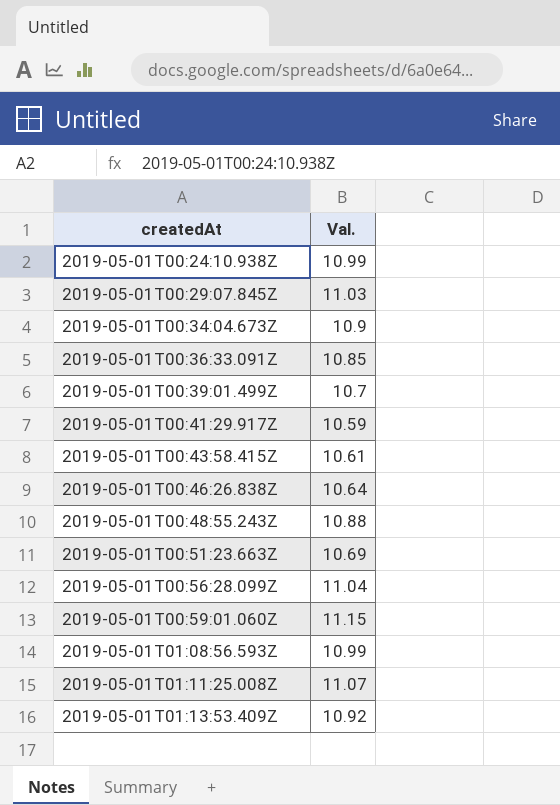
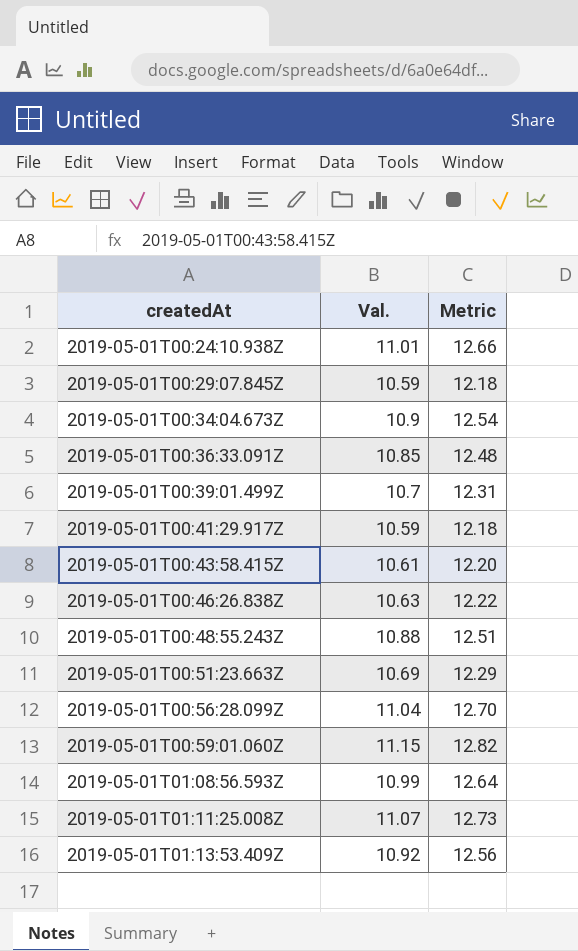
column Metric | formula: none -> [Val.] * 1.15
2019-05-01T00:24:10.938Z | Val.: 10.99 -> 11.01
2019-05-01T00:29:07.845Z | Val.: 11.03 -> 10.59
2019-05-01T00:46:26.838Z | Val.: 10.64 -> 10.63

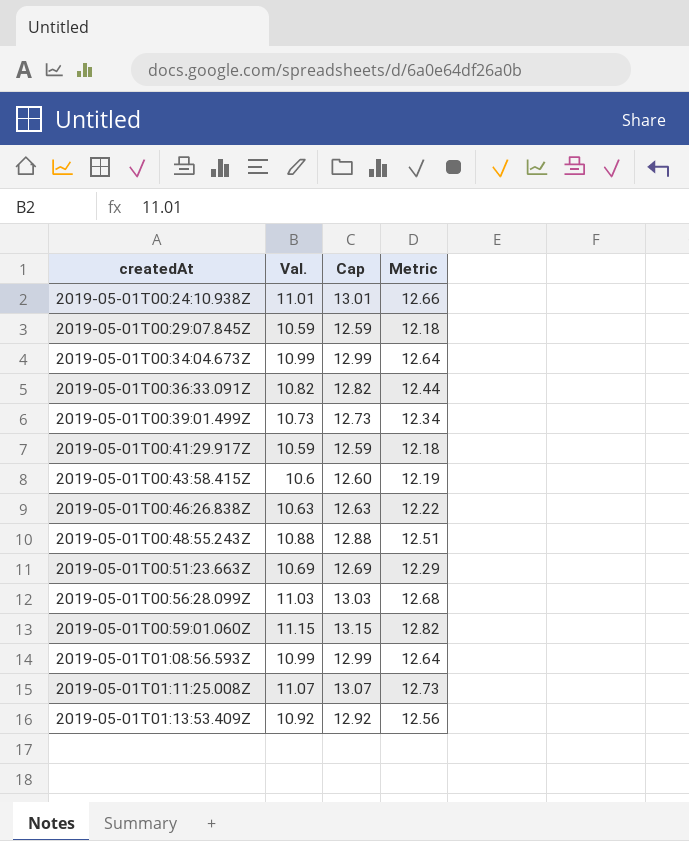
column Cap | formula: none -> [Val.] + 2
2019-05-01T00:34:04.673Z | Val.: 10.9 -> 10.99
2019-05-01T00:34:04.673Z | Metric: 12.54 -> 12.64
2019-05-01T00:36:33.091Z | Val.: 10.85 -> 10.82
2019-05-01T00:36:33.091Z | Metric: 12.48 -> 12.44
2019-05-01T00:39:01.499Z | Val.: 10.7 -> 10.73
2019-05-01T00:39:01.499Z | Metric: 12.31 -> 12.34
2019-05-01T00:43:58.415Z | Val.: 10.61 -> 10.6
2019-05-01T00:43:58.415Z | Metric: 12.20 -> 12.19
2019-05-01T00:56:28.099Z | Val.: 11.04 -> 11.03
2019-05-01T00:56:28.099Z | Metric: 12.70 -> 12.68

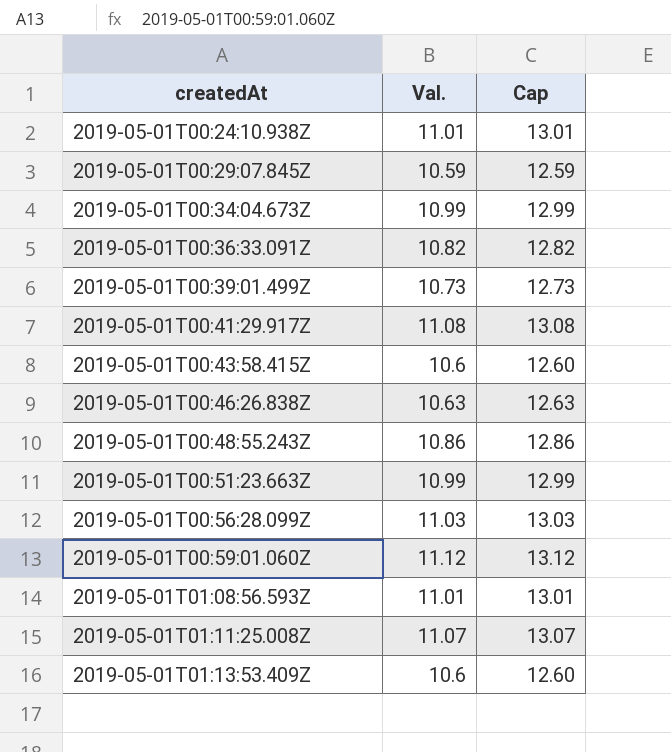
column Metric | formula: [Val.] * 1.15 -> none
2019-05-01T00:41:29.917Z | Val.: 10.59 -> 11.08
2019-05-01T00:41:29.917Z | Cap: 12.59 -> 13.08
2019-05-01T00:48:55.243Z | Val.: 10.88 -> 10.86
2019-05-01T00:48:55.243Z | Cap: 12.88 -> 12.86
2019-05-01T00:51:23.663Z | Val.: 10.69 -> 10.99
2019-05-01T00:51:23.663Z | Cap: 12.69 -> 12.99
2019-05-01T00:59:01.060Z | Val.: 11.15 -> 11.12
2019-05-01T00:59:01.060Z | Cap: 13.15 -> 13.12
2019-05-01T01:08:56.593Z | Val.: 10.99 -> 11.01
2019-05-01T01:08:56.593Z | Cap: 12.99 -> 13.01
2019-05-01T01:13:53.409Z | Val.: 10.92 -> 10.6
2019-05-01T01:13:53.409Z | Cap: 12.92 -> 12.60

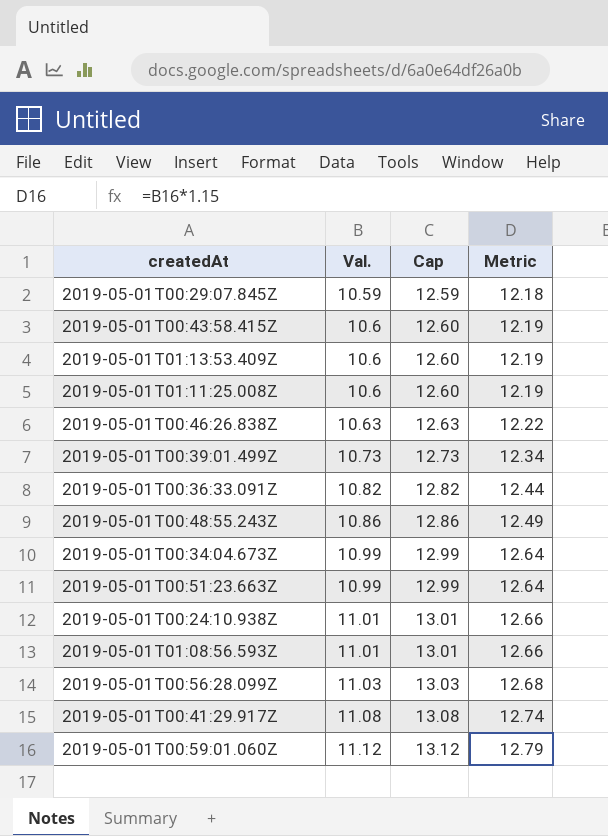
row order: createdAt ascending -> Val. ascending
column Metric | formula: none -> [Val.] * 1.15
2019-05-01T01:11:25.008Z | Val.: 11.07 -> 10.6
2019-05-01T01:11:25.008Z | Cap: 13.07 -> 12.60

